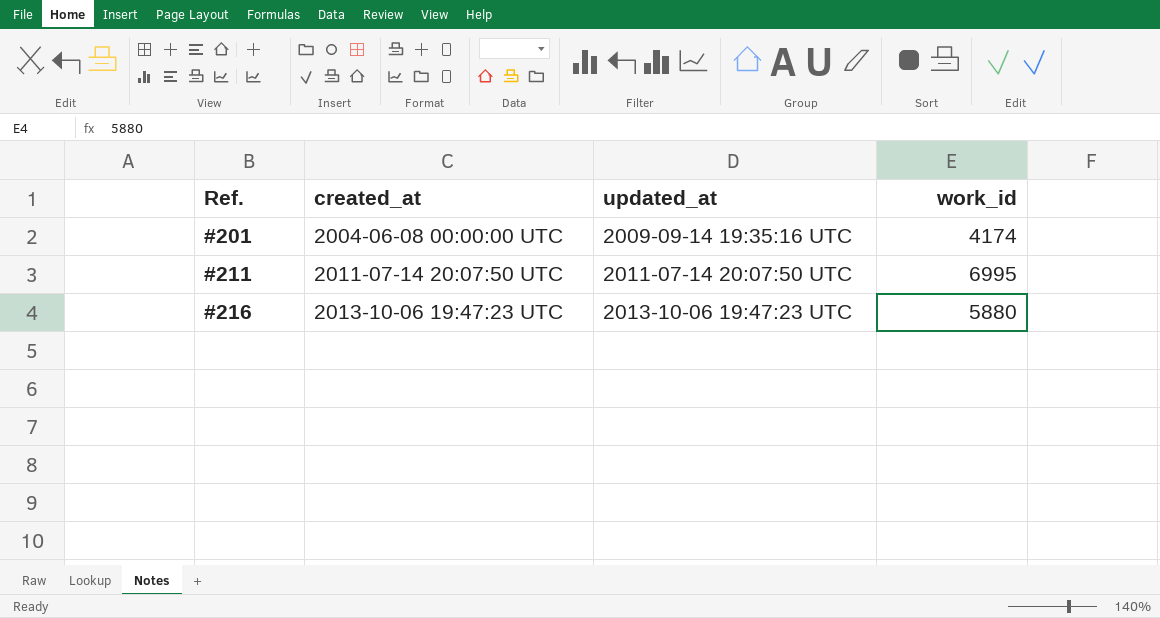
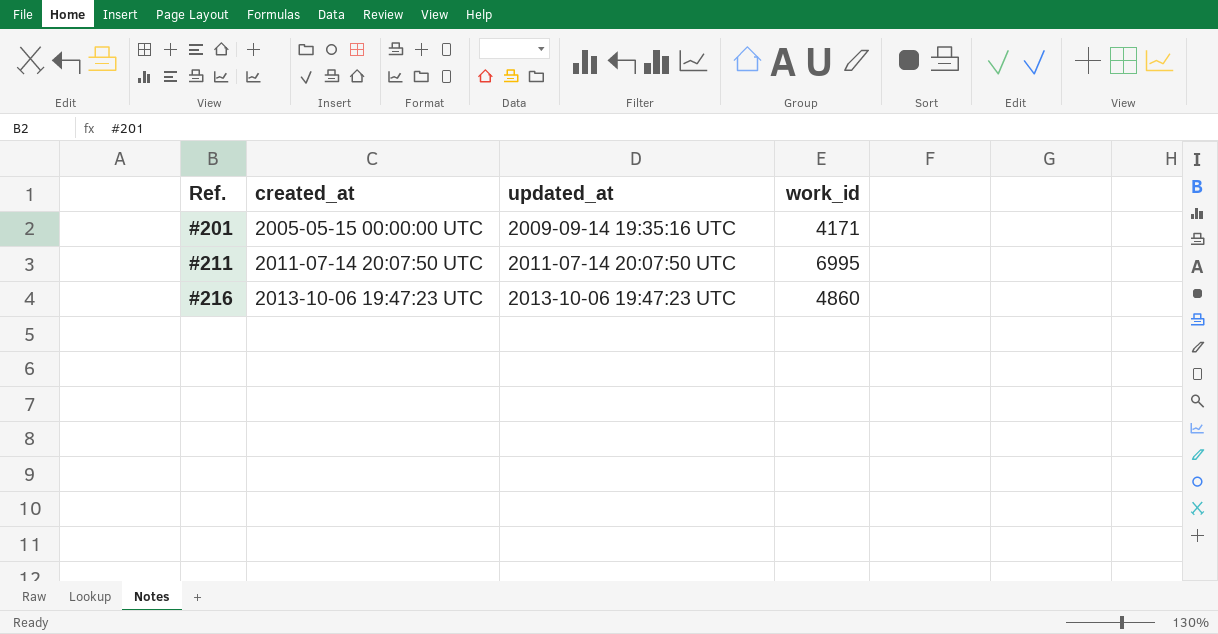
#201 | created_at: 2004-06-08 00:00:00 UTC -> 2005-05-15 00:00:00 UTC
#201 | work_id: 4174 -> 4171
#216 | work_id: 5880 -> 4860

